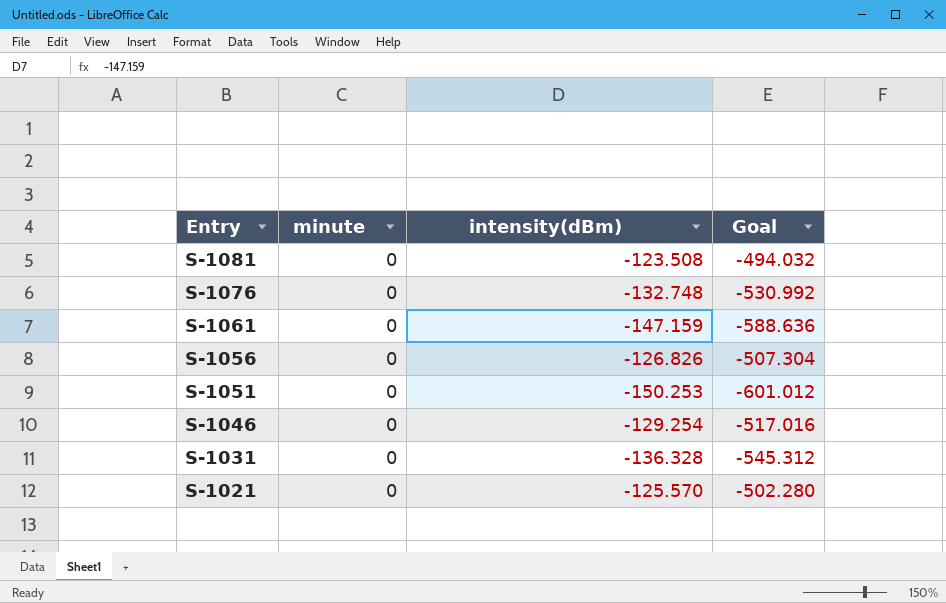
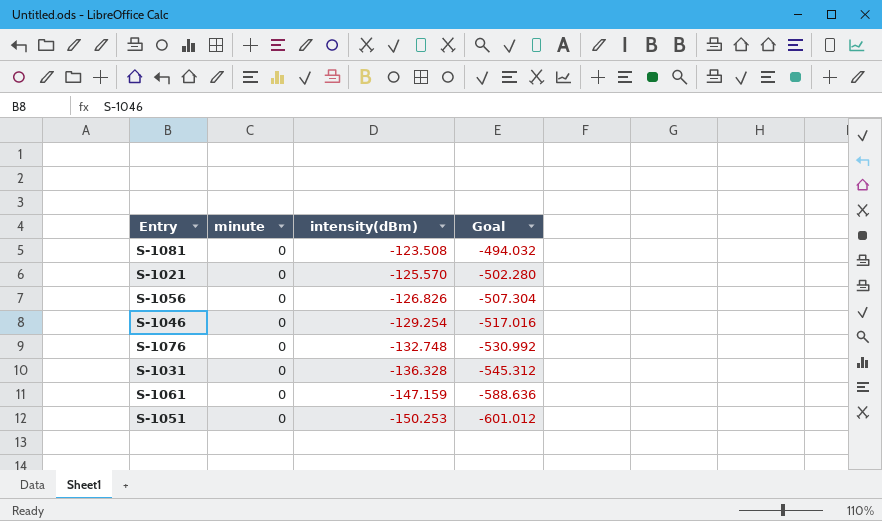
row order: Entry descending -> intensity(dBm) descending

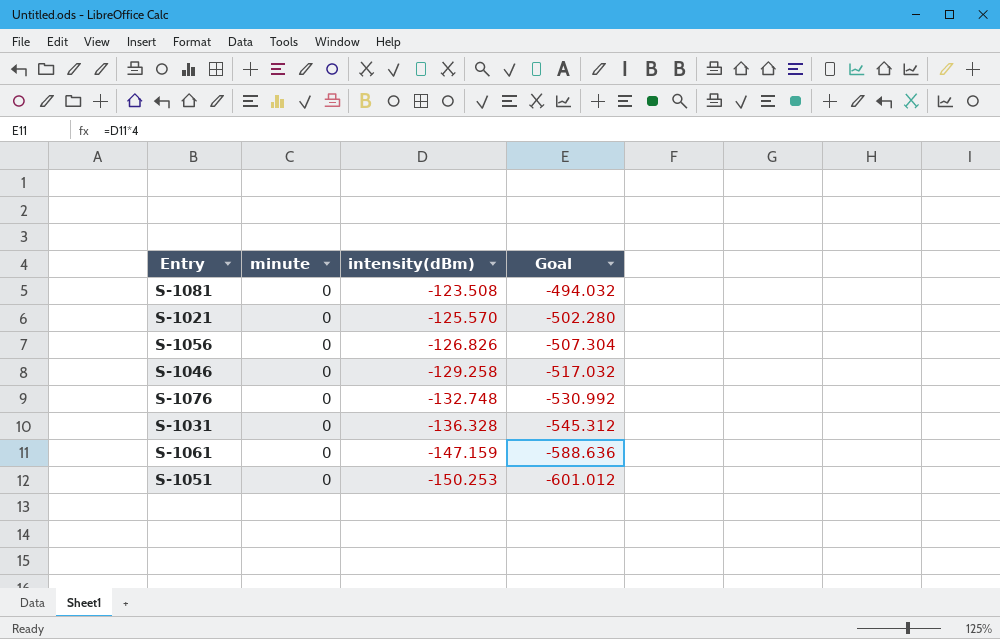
S-1046 | intensity(dBm): -129.254 -> -129.258
S-1046 | Goal: -517.016 -> -517.032

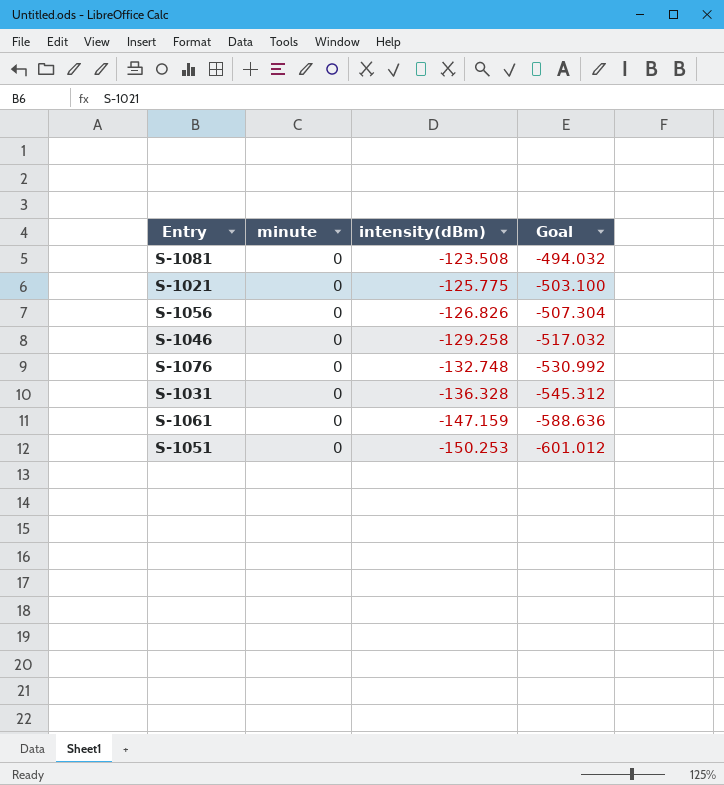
S-1021 | intensity(dBm): -125.570 -> -125.775
S-1021 | Goal: -502.280 -> -503.100

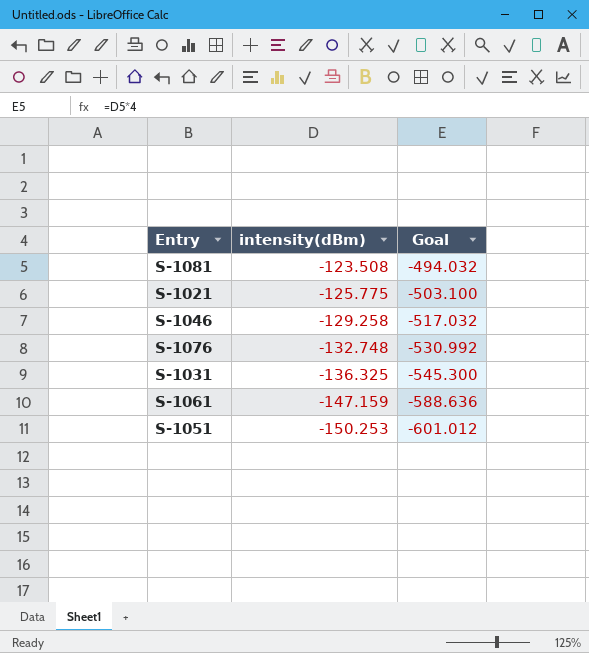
column minute | position: 2 -> none
row S-1056: 0 | -126.826 | -507.304 -> none
S-1031 | intensity(dBm): -136.328 -> -136.325
S-1031 | Goal: -545.312 -> -545.300

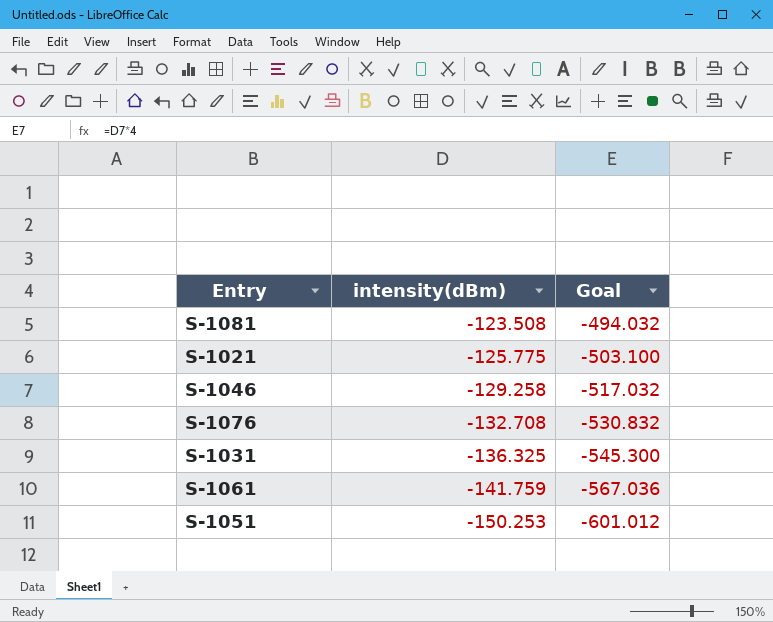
S-1076 | intensity(dBm): -132.748 -> -132.708
S-1076 | Goal: -530.992 -> -530.832
S-1061 | intensity(dBm): -147.159 -> -141.759
S-1061 | Goal: -588.636 -> -567.036

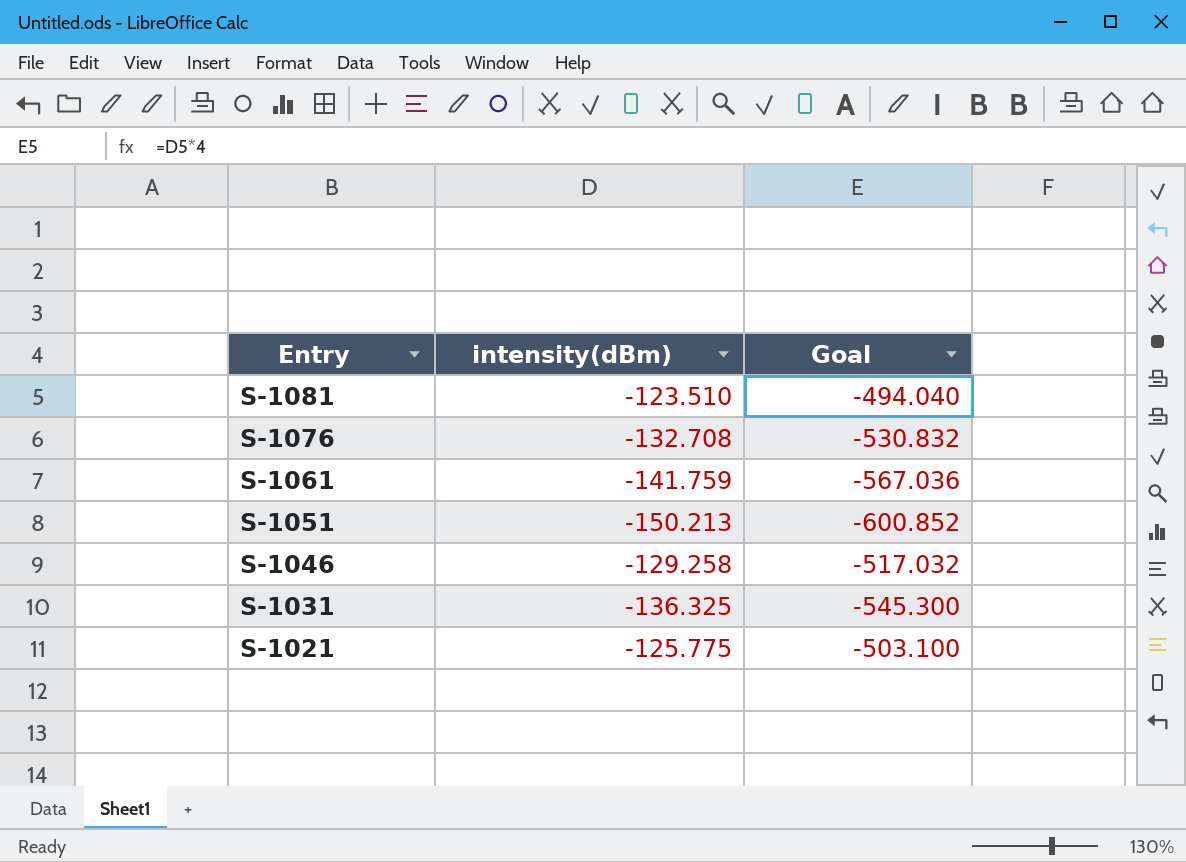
row order: intensity(dBm) descending -> Entry descending
S-1081 | intensity(dBm): -123.508 -> -123.510
S-1081 | Goal: -494.032 -> -494.040
S-1051 | intensity(dBm): -150.253 -> -150.213
S-1051 | Goal: -601.012 -> -600.852

